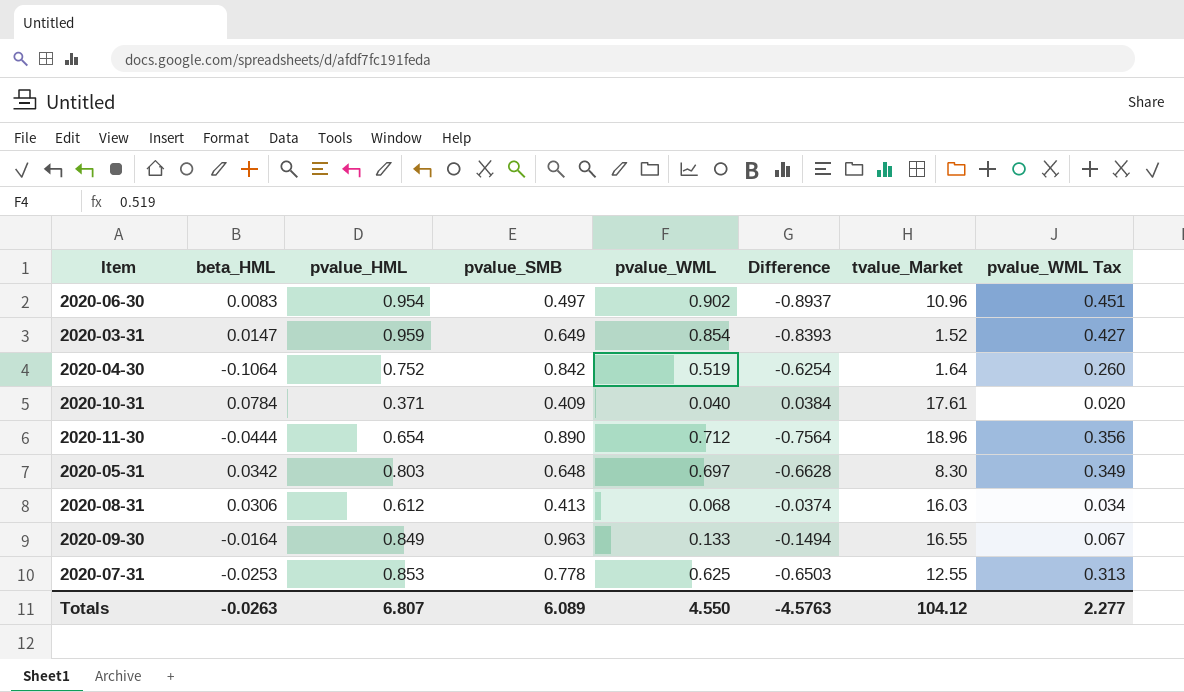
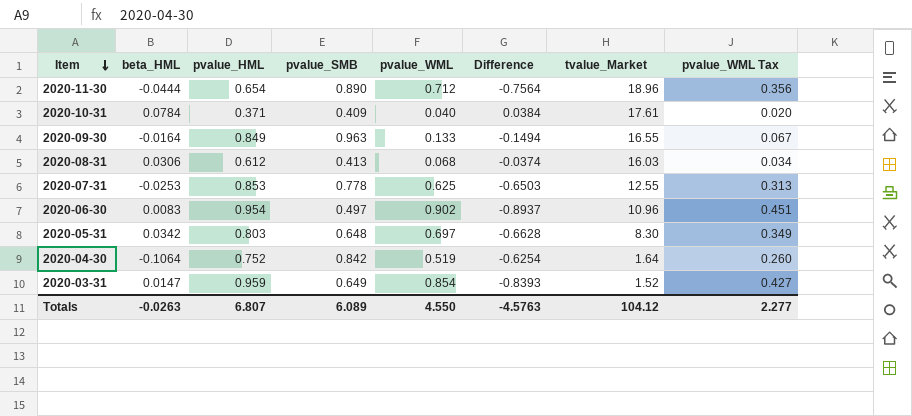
row order: none -> Item descending

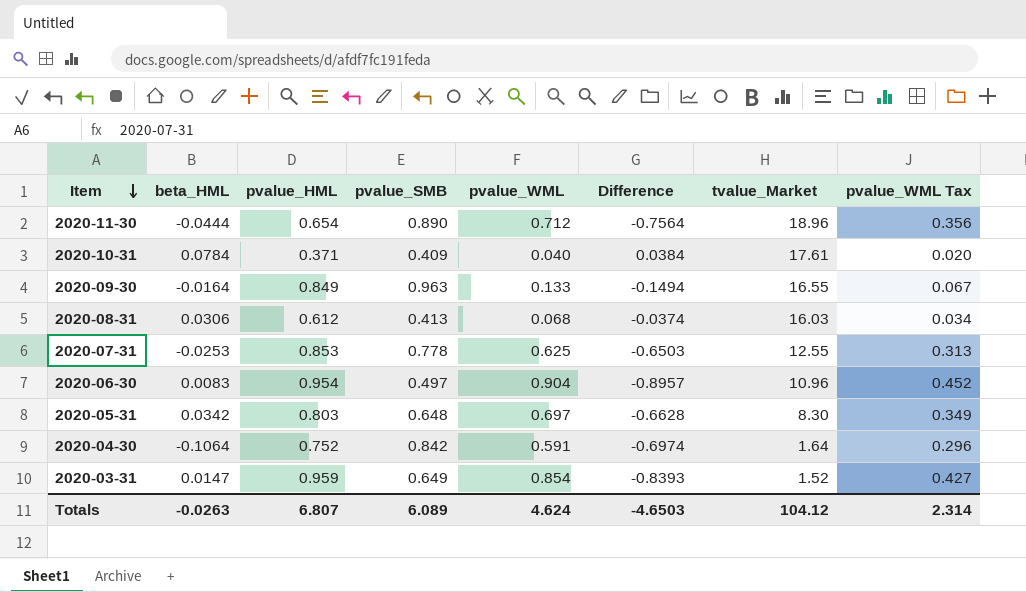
2020-06-30 | pvalue_WML: 0.902 -> 0.904
2020-06-30 | Difference: -0.8937 -> -0.8957
2020-06-30 | pvalue_WML Tax: 0.451 -> 0.452
2020-04-30 | pvalue_WML: 0.519 -> 0.591
2020-04-30 | Difference: -0.6254 -> -0.6974
2020-04-30 | pvalue_WML Tax: 0.260 -> 0.296
Totals | pvalue_WML: 4.550 -> 4.624
Totals | Difference: -4.5763 -> -4.6503
Totals | pvalue_WML Tax: 2.277 -> 2.314

